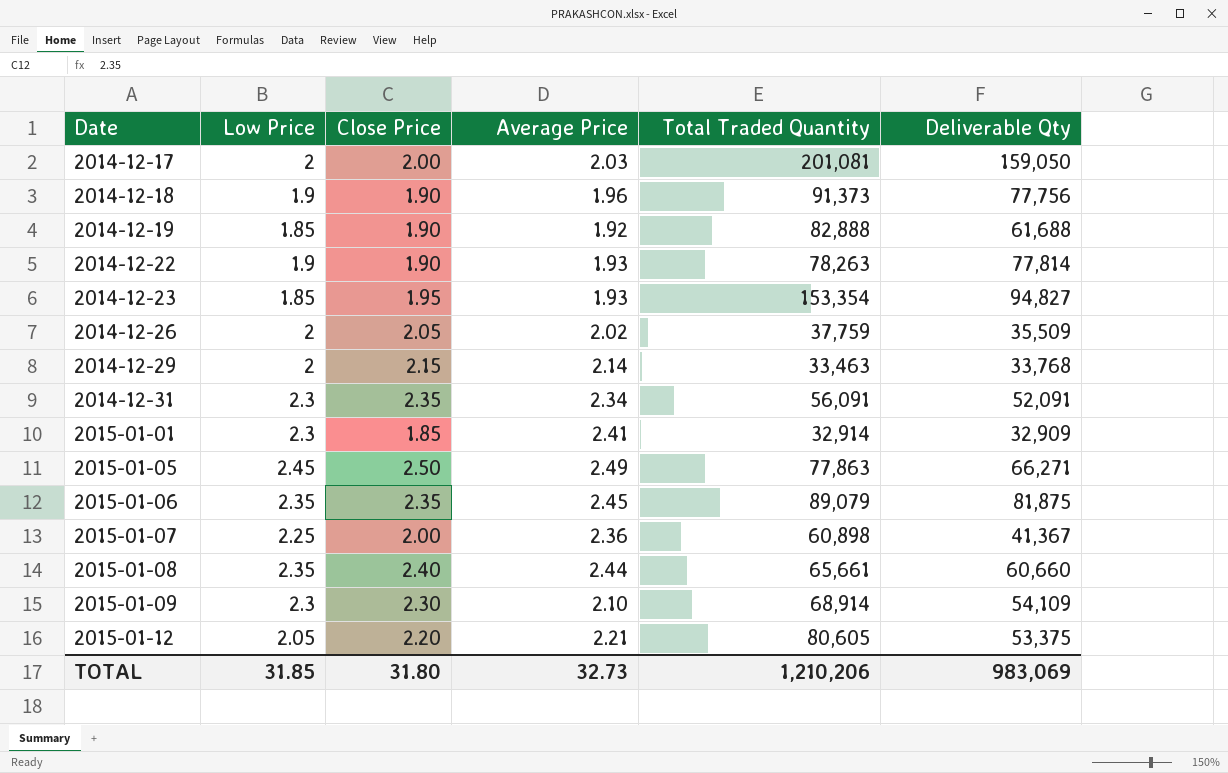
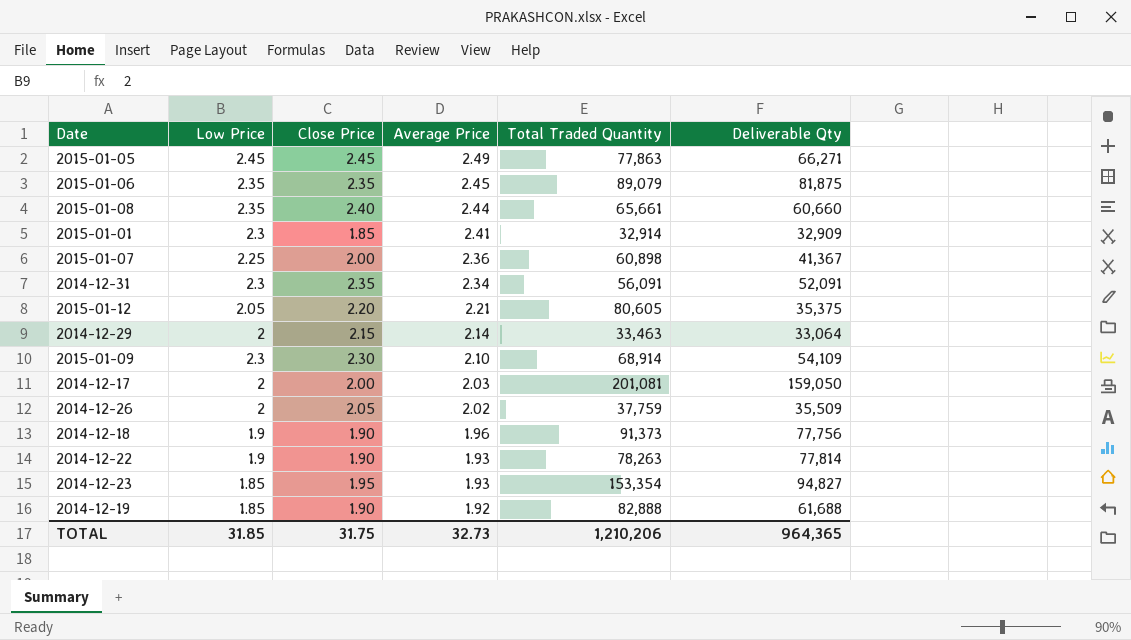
row order: Date ascending -> Average Price descending
2015-01-05 | Close Price: 2.50 -> 2.45
2015-01-12 | Deliverable Qty: 53,375 -> 35,375
2014-12-29 | Deliverable Qty: 33,768 -> 33,064
TOTAL | Close Price: 31.80 -> 31.75
TOTAL | Deliverable Qty: 983,069 -> 964,365

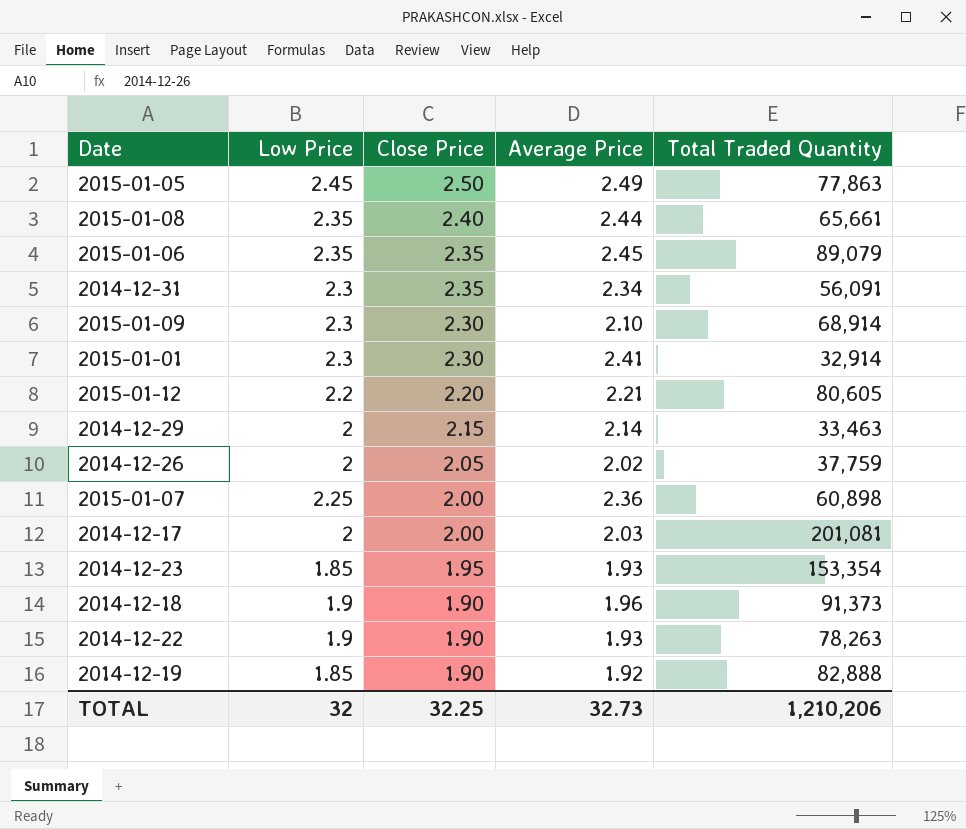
row order: Average Price descending -> Close Price descending
column Deliverable Qty | position: 6 -> none
2015-01-05 | Close Price: 2.45 -> 2.50
2015-01-01 | Close Price: 1.85 -> 2.30
2015-01-12 | Low Price: 2.05 -> 2.2
TOTAL | Low Price: 31.85 -> 32
TOTAL | Close Price: 31.75 -> 32.25

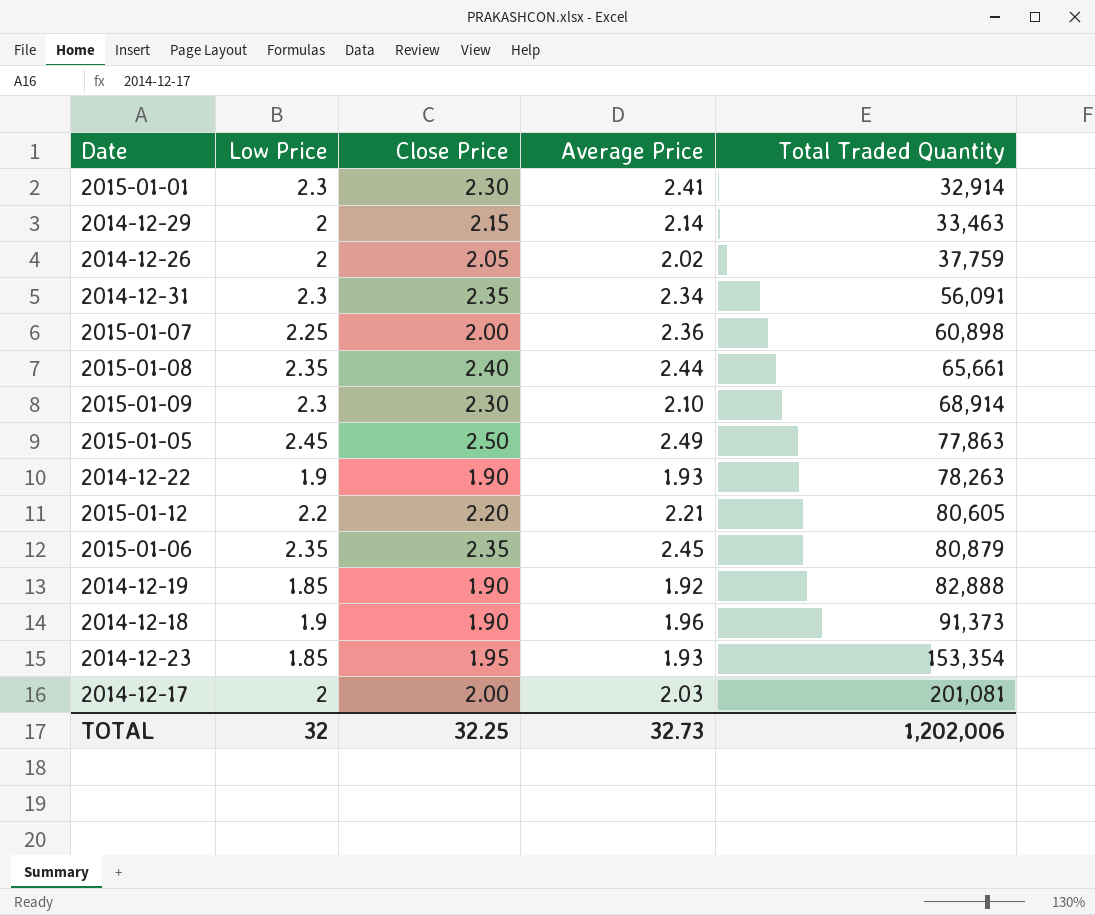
row order: Close Price descending -> Total Traded Quantity ascending
2015-01-06 | Total Traded Quantity: 89,079 -> 80,879
TOTAL | Total Traded Quantity: 1,210,206 -> 1,202,006

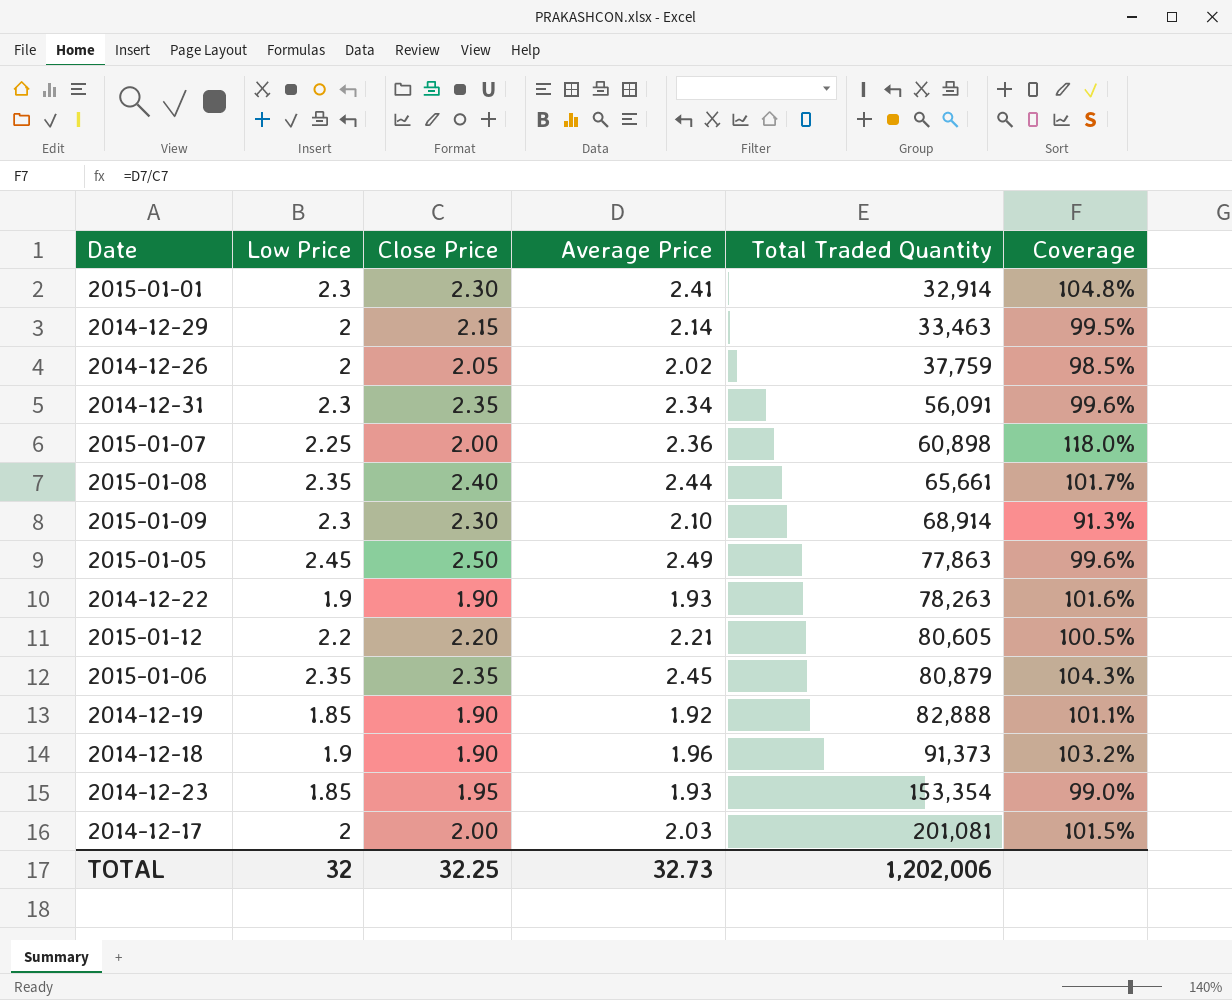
column Coverage | formula: none -> [Average Price] / [Close Price]

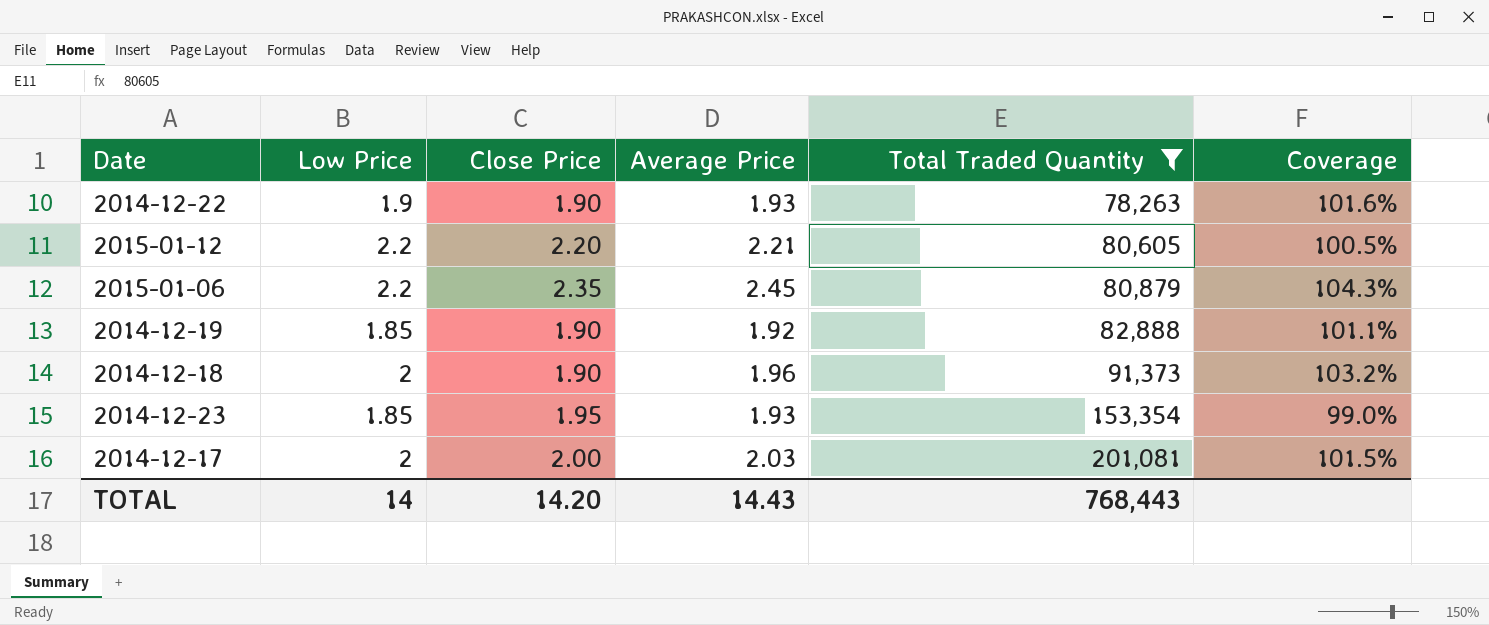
filter: none -> Total Traded Quantity >= 78,263
2015-01-06 | Low Price: 2.35 -> 2.2
2014-12-18 | Low Price: 1.9 -> 2
TOTAL | Low Price: 32 -> 14
TOTAL | Close Price: 32.25 -> 14.20
TOTAL | Average Price: 32.73 -> 14.43
TOTAL | Total Traded Quantity: 1,202,006 -> 768,443

